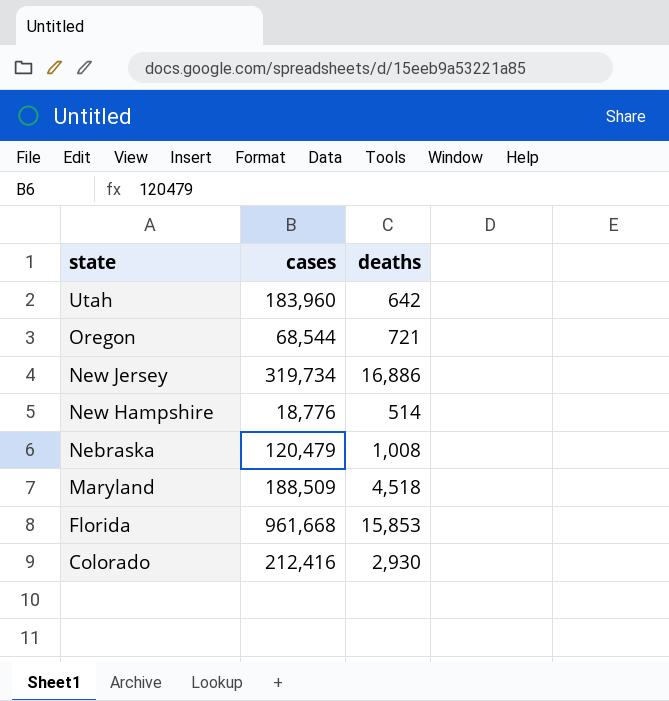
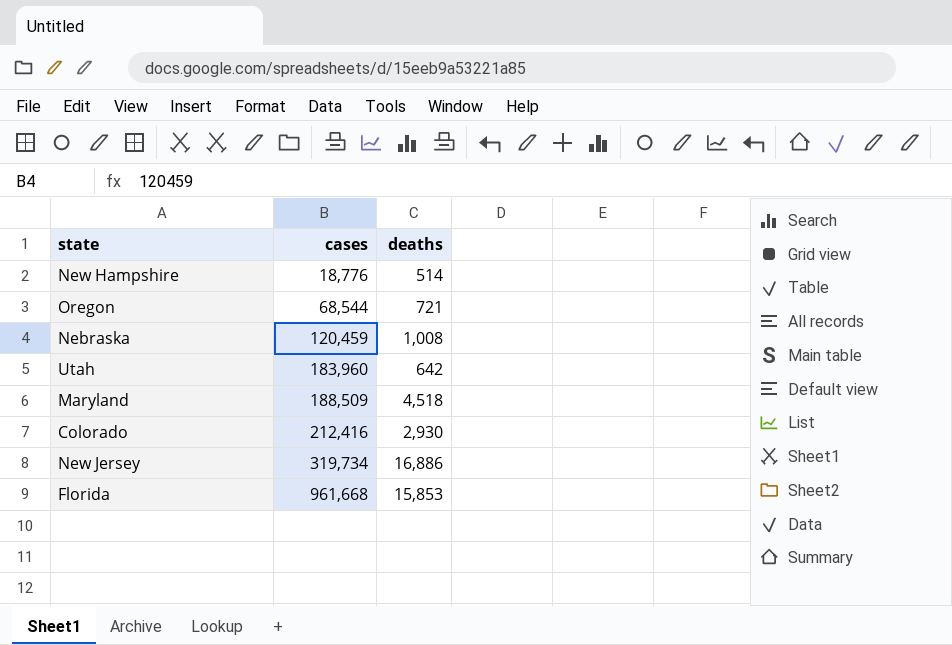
row order: state descending -> cases ascending
Nebraska | cases: 120,479 -> 120,459

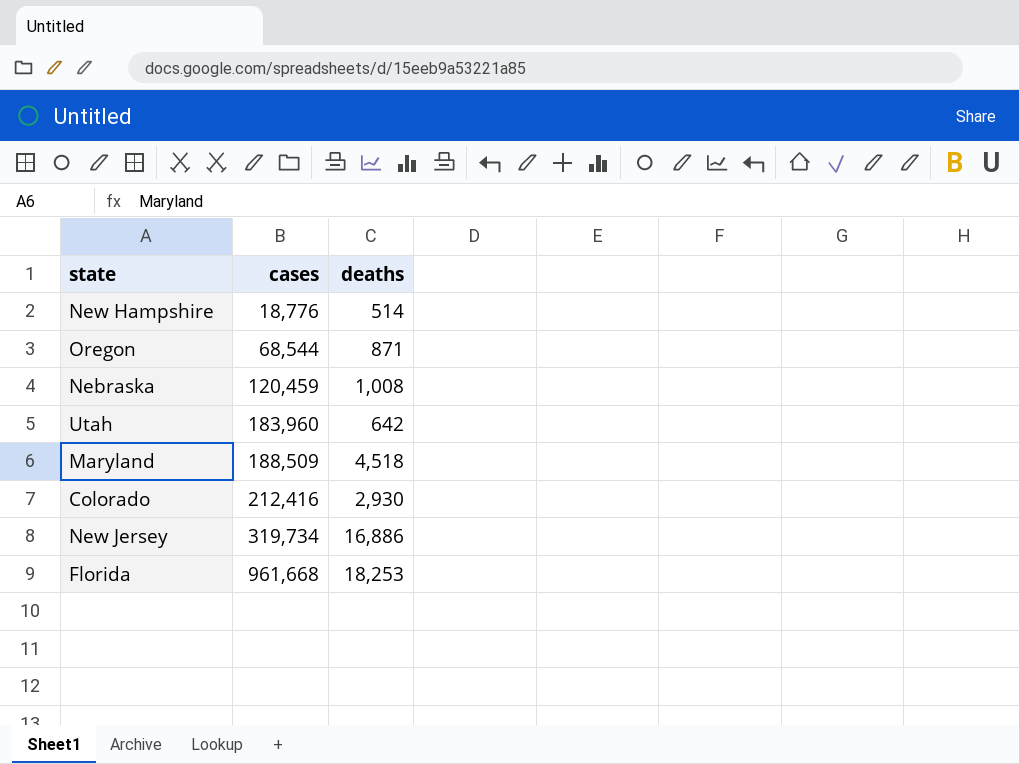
Oregon | deaths: 721 -> 871
Florida | deaths: 15,853 -> 18,253

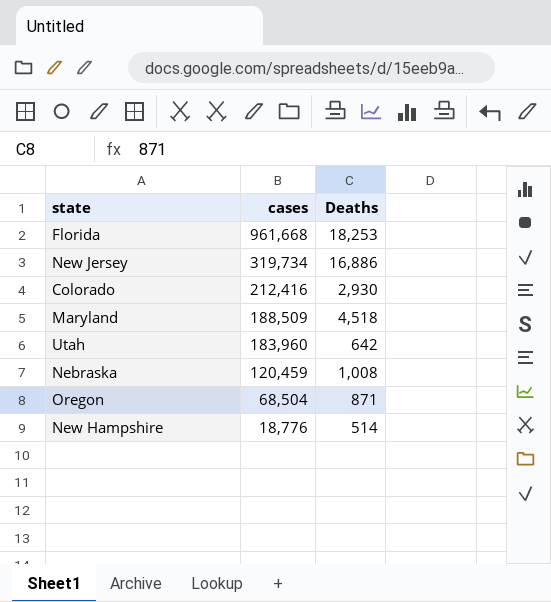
row order: cases ascending -> cases descending
column name: deaths -> Deaths
Oregon | cases: 68,544 -> 68,504

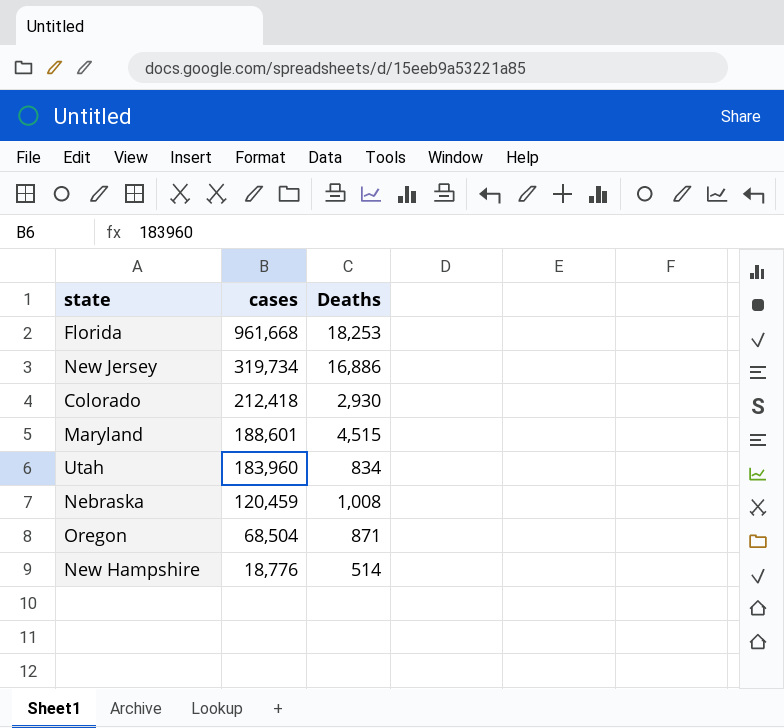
Colorado | cases: 212,416 -> 212,418
Maryland | cases: 188,509 -> 188,601
Maryland | Deaths: 4,518 -> 4,515
Utah | Deaths: 642 -> 834

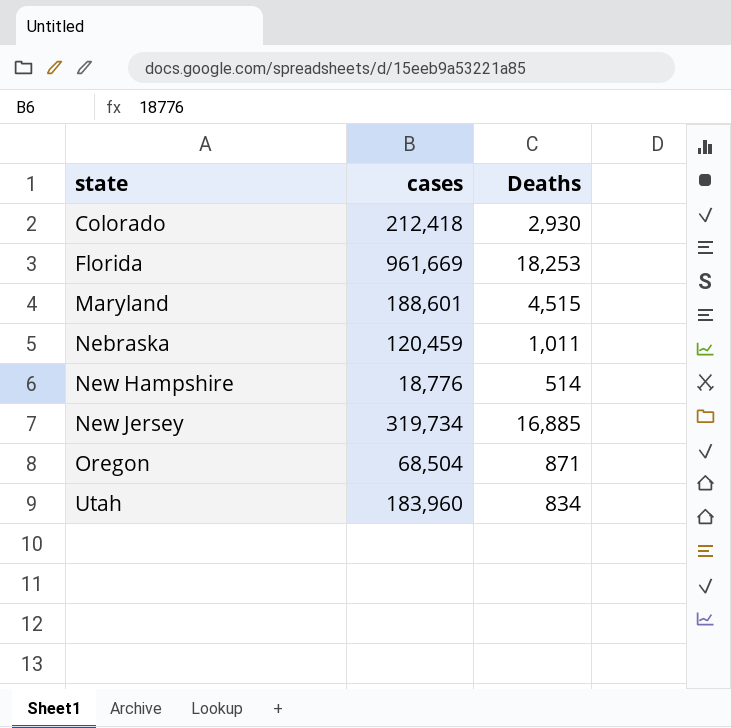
row order: cases descending -> state ascending
Florida | cases: 961,668 -> 961,669
Nebraska | Deaths: 1,008 -> 1,011
New Jersey | Deaths: 16,886 -> 16,885

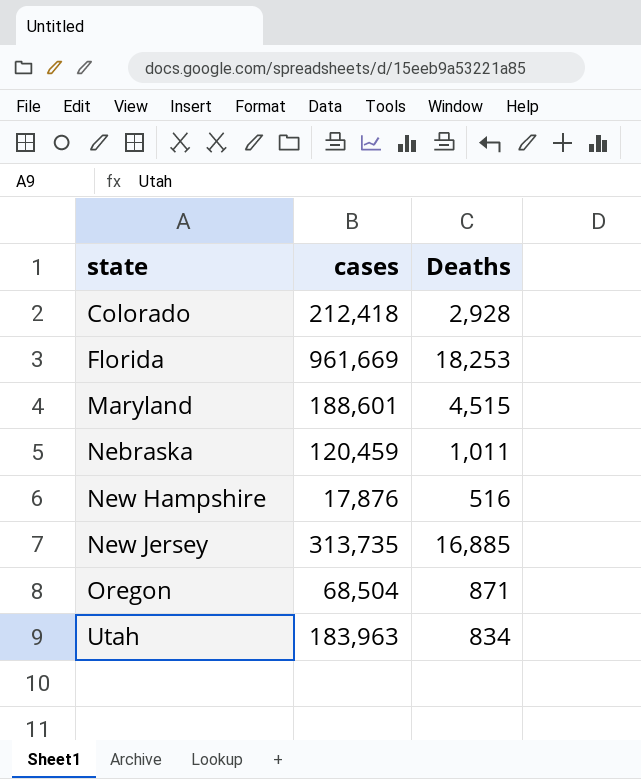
Colorado | Deaths: 2,930 -> 2,928
New Hampshire | cases: 18,776 -> 17,876
New Hampshire | Deaths: 514 -> 516
New Jersey | cases: 319,734 -> 313,735
Utah | cases: 183,960 -> 183,963

